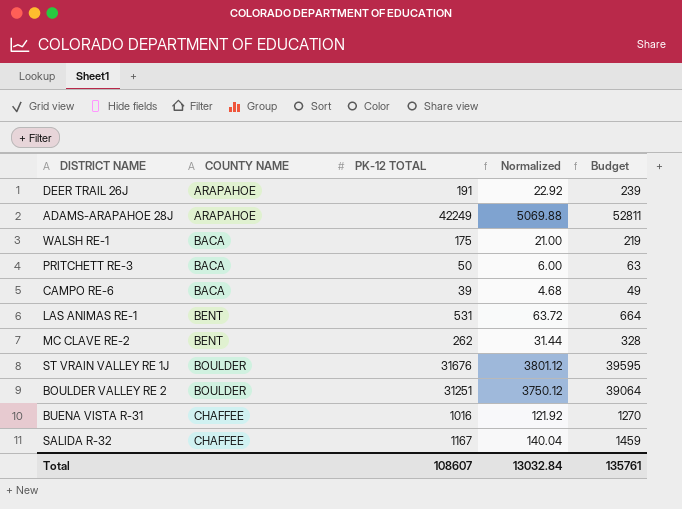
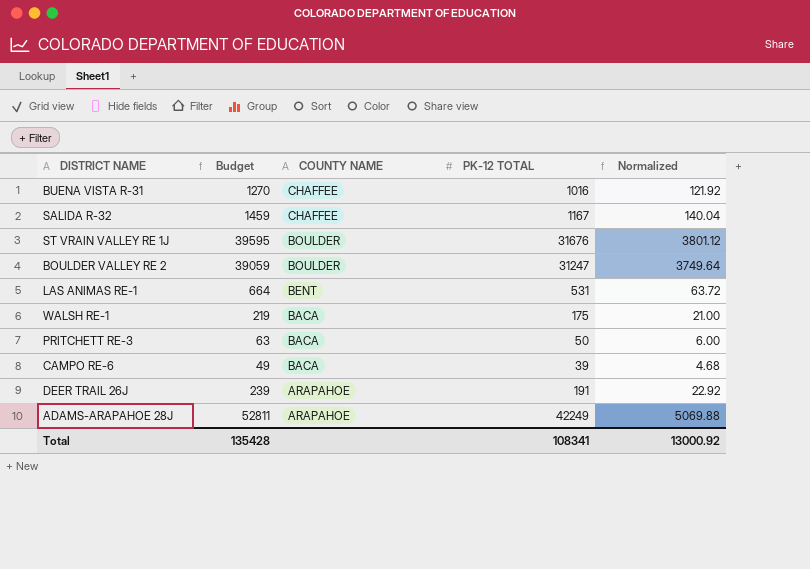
row order: COUNTY NAME ascending -> COUNTY NAME descending
column Budget | position: 5 -> 2
row MC CLAVE RE-2: BENT | 262 | 31.44 | 328 -> none
BOULDER VALLEY RE 2 | Budget: 39064 -> 39059
BOULDER VALLEY RE 2 | PK-12 TOTAL: 31251 -> 31247
BOULDER VALLEY RE 2 | Normalized: 3750.12 -> 3749.64
Total | Budget: 135761 -> 135428
Total | PK-12 TOTAL: 108607 -> 108341
Total | Normalized: 13032.84 -> 13000.92

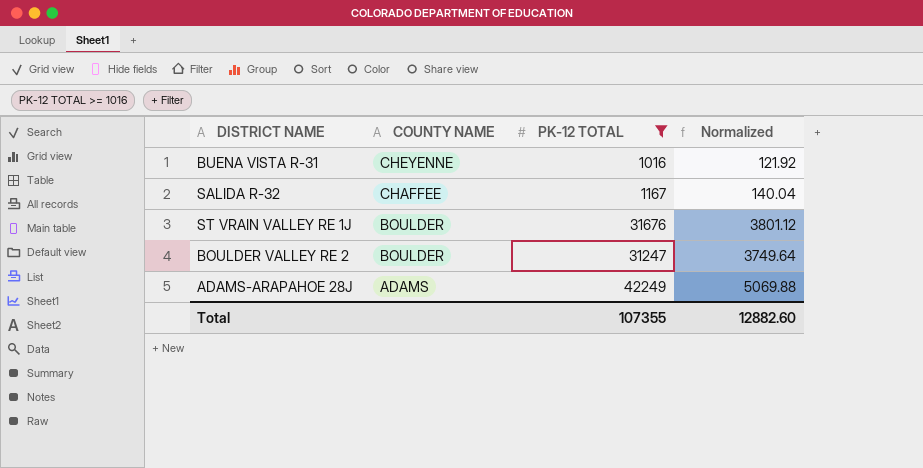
filter: none -> PK-12 TOTAL >= 1016
column Budget | formula: [PK-12 TOTAL] * 1.25 -> none
BUENA VISTA R-31 | COUNTY NAME: CHAFFEE -> CHEYENNE
ADAMS-ARAPAHOE 28J | COUNTY NAME: ARAPAHOE -> ADAMS
Total | PK-12 TOTAL: 108341 -> 107355
Total | Normalized: 13000.92 -> 12882.60

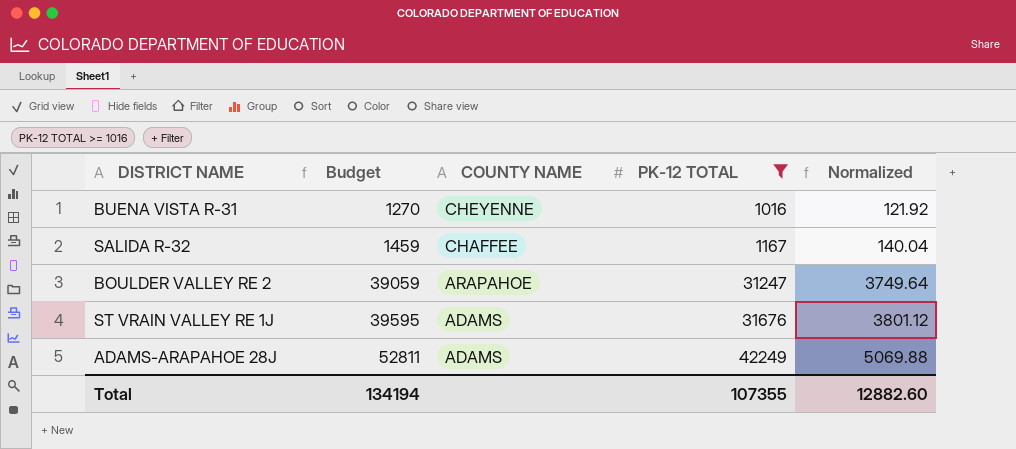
row order: COUNTY NAME descending -> Budget ascending
column Budget | formula: none -> [PK-12 TOTAL] * 1.25
BOULDER VALLEY RE 2 | COUNTY NAME: BOULDER -> ARAPAHOE
ST VRAIN VALLEY RE 1J | COUNTY NAME: BOULDER -> ADAMS

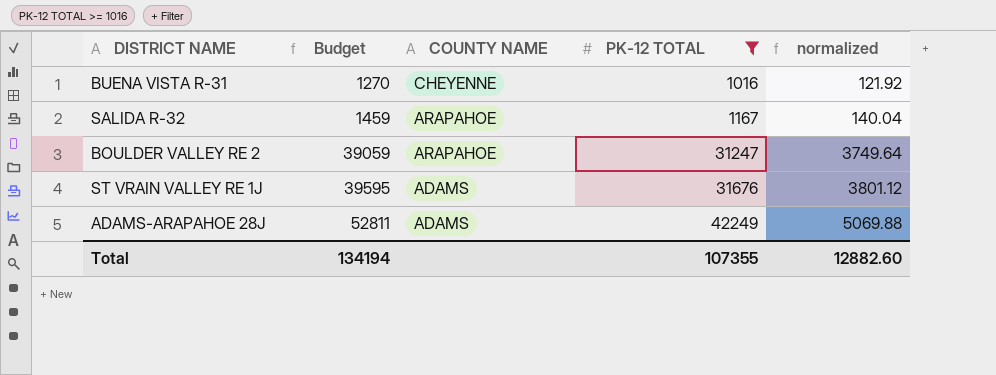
column name: Normalized -> normalized
SALIDA R-32 | COUNTY NAME: CHAFFEE -> ARAPAHOE

